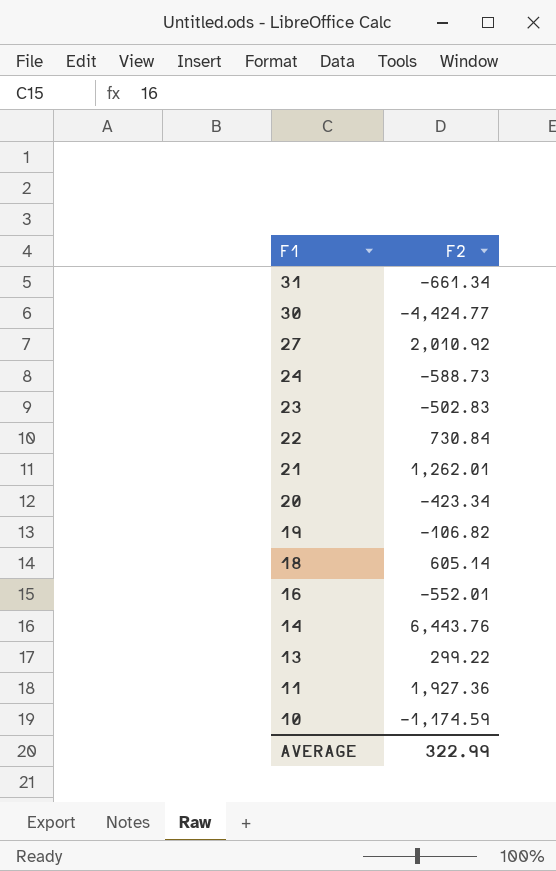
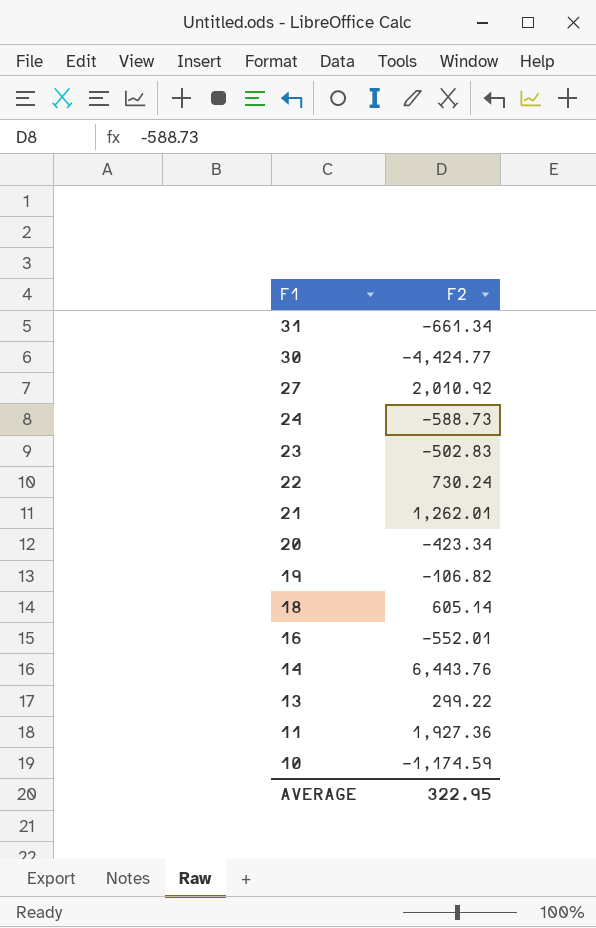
22 | F2: 730.84 -> 730.24
AVERAGE | F2: 322.99 -> 322.95

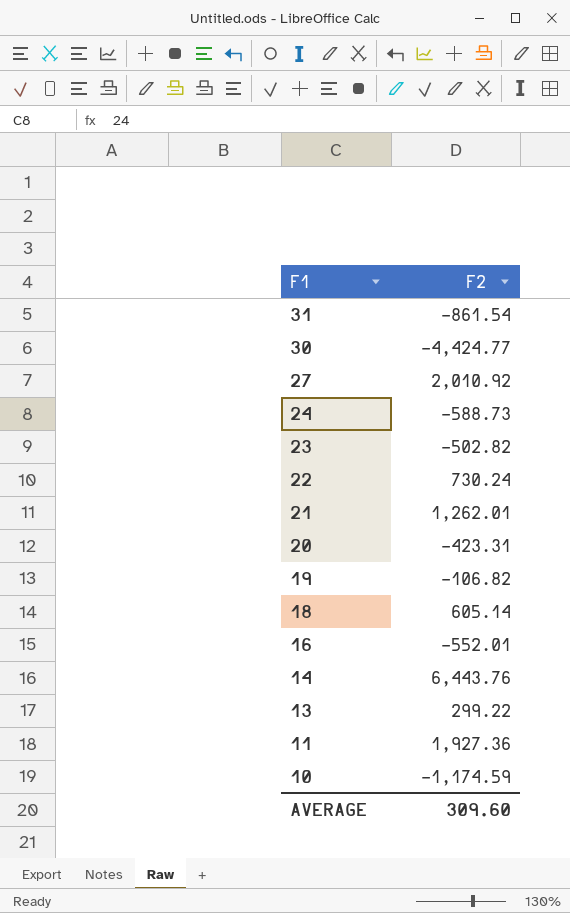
31 | F2: -661.34 -> -861.54
23 | F2: -502.83 -> -502.82
20 | F2: -423.34 -> -423.31
AVERAGE | F2: 322.95 -> 309.60

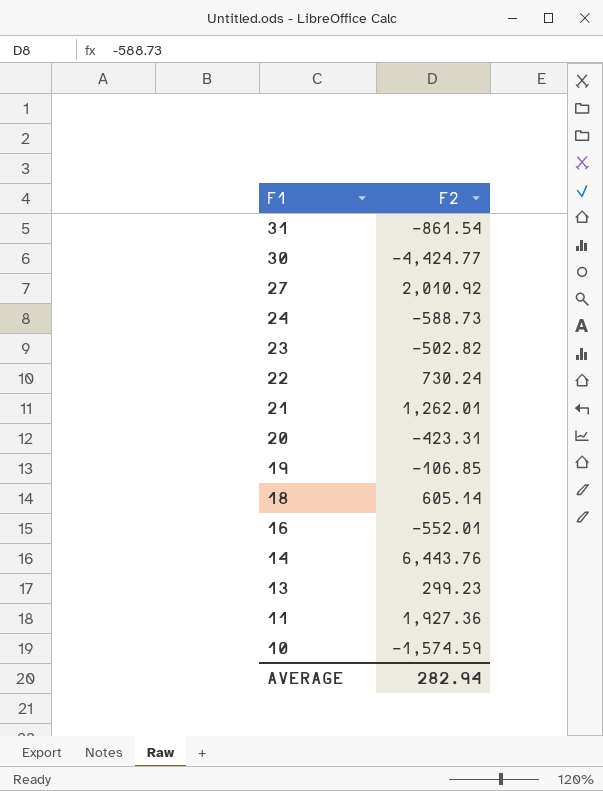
19 | F2: -106.82 -> -106.85
13 | F2: 299.22 -> 299.23
10 | F2: -1,174.59 -> -1,574.59
AVERAGE | F2: 309.60 -> 282.94

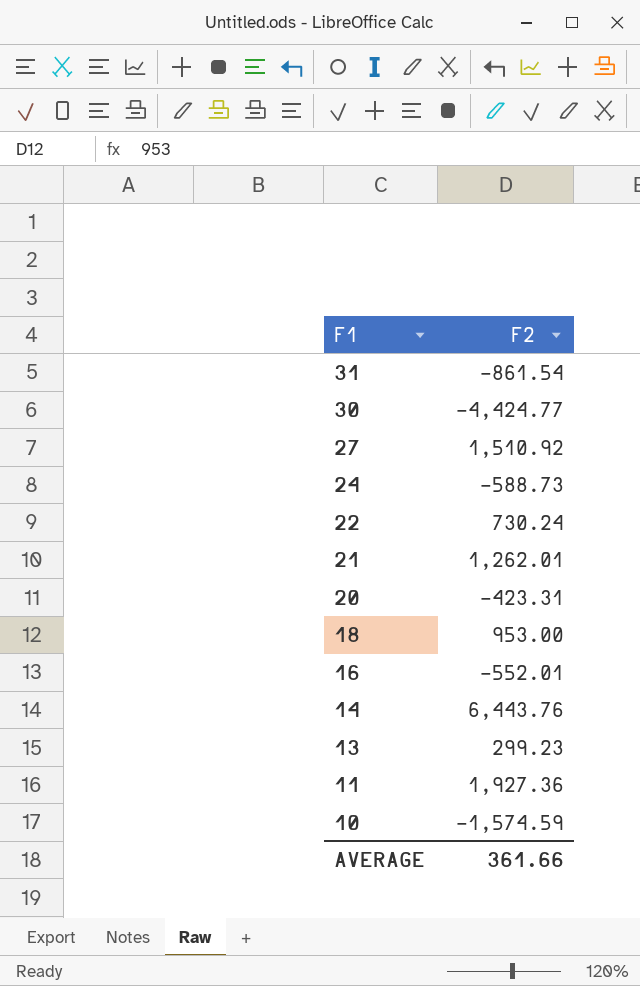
row 23: -502.82 -> none
row 19: -106.85 -> none
27 | F2: 2,010.92 -> 1,510.92
18 | F2: 605.14 -> 953.00
AVERAGE | F2: 282.94 -> 361.66

